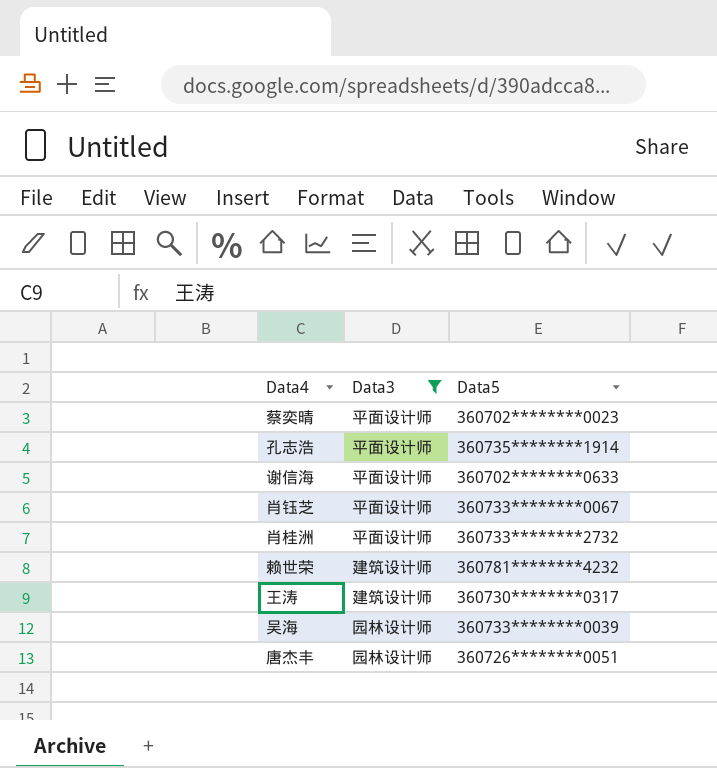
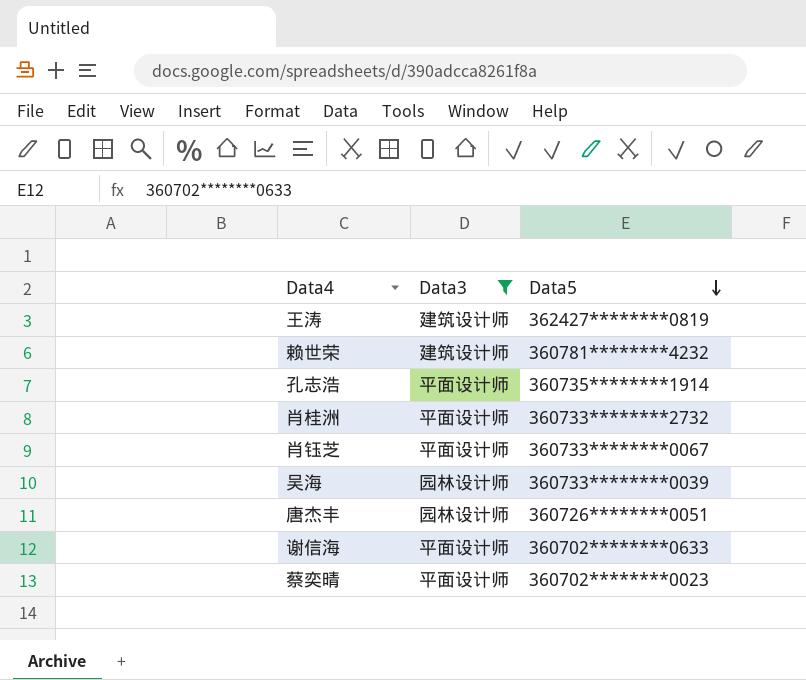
row order: none -> Data5 descending
王涛 | Data5: 360730********0317 -> 362427********0819

